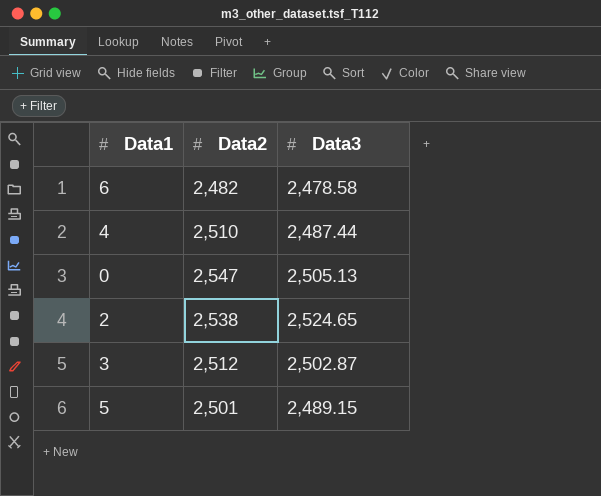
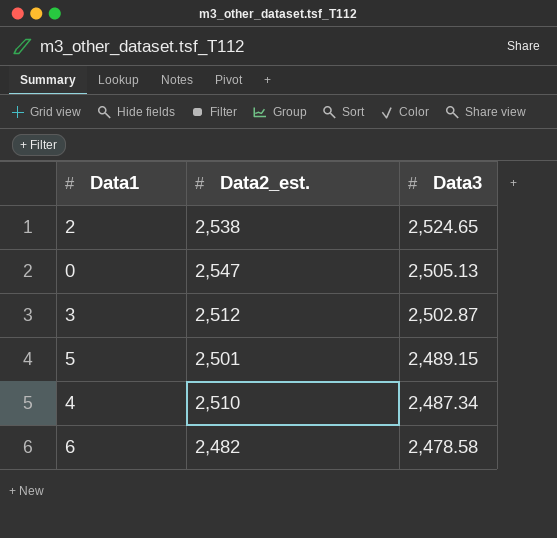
row order: none -> Data3 descending
column name: Data2 -> Data2_est.
4 | Data3: 2,487.44 -> 2,487.34

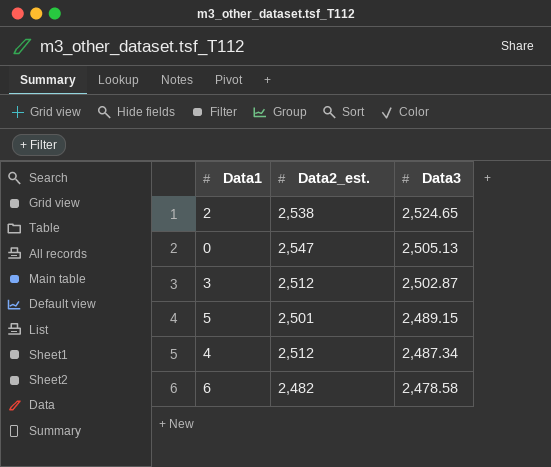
4 | Data2_est.: 2,510 -> 2,512

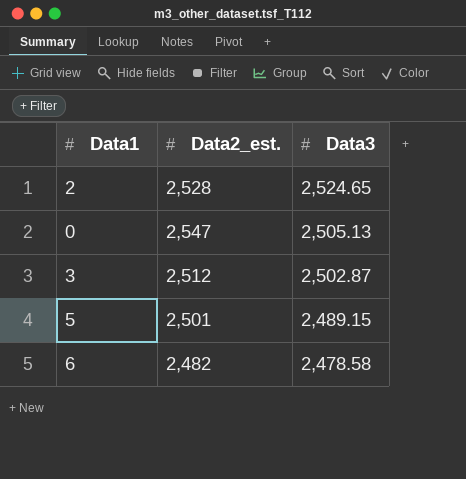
row 4: 2,512 | 2,487.34 -> none
2 | Data2_est.: 2,538 -> 2,528

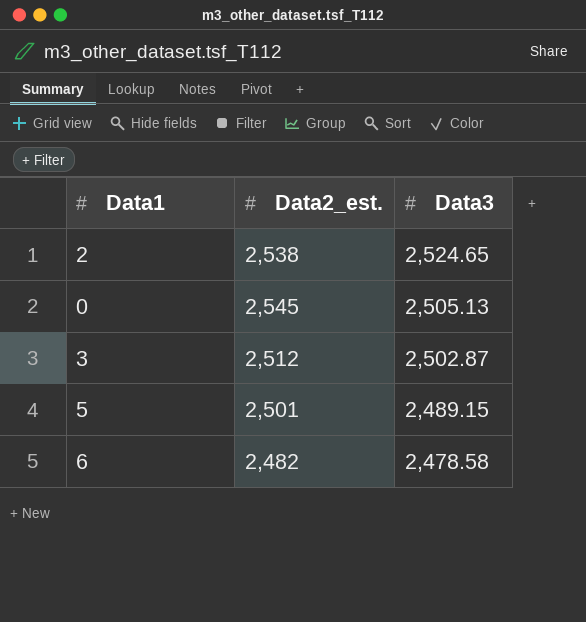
2 | Data2_est.: 2,528 -> 2,538
0 | Data2_est.: 2,547 -> 2,545

